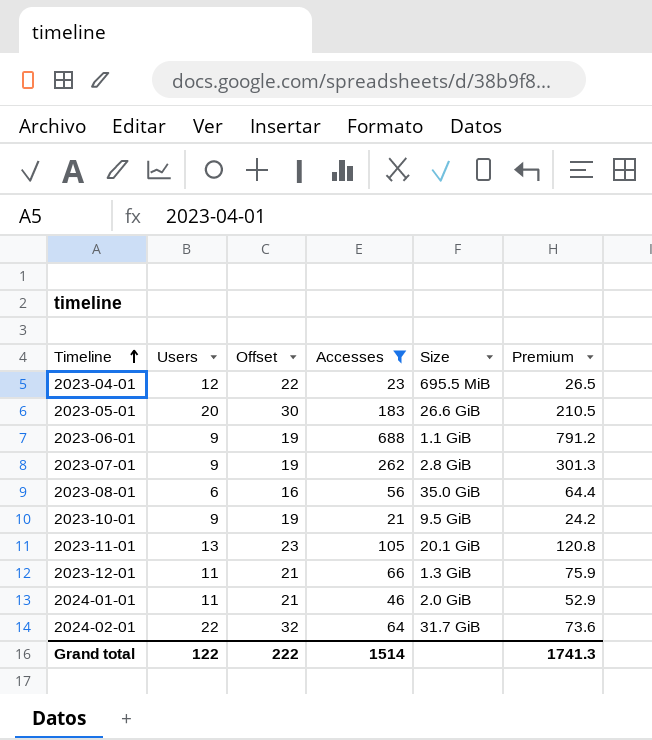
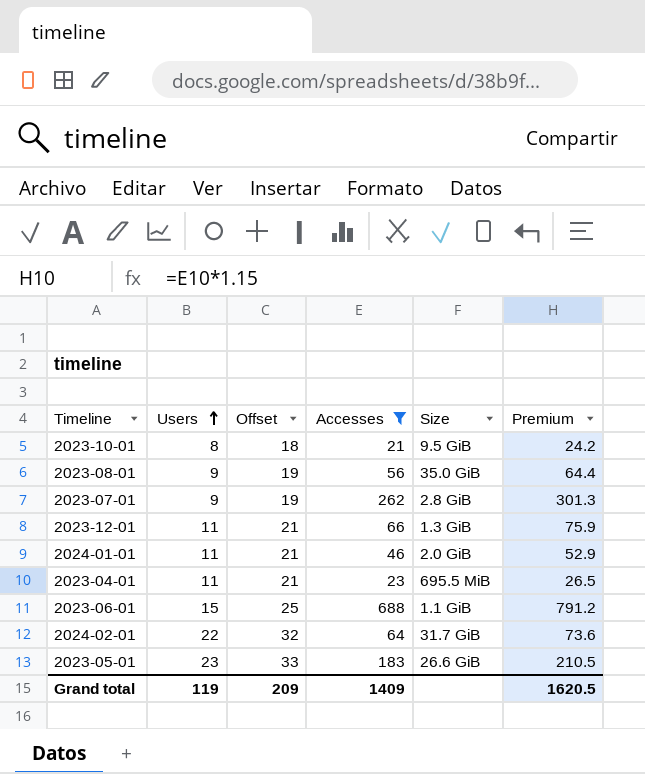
row order: Timeline ascending -> Users ascending
row 2023-11-01: 13 | 23 | 105 | 20.1 GiB | 120.8 -> none
2023-10-01 | Users: 9 -> 8
2023-10-01 | Offset: 19 -> 18
2023-08-01 | Users: 6 -> 9
2023-08-01 | Offset: 16 -> 19
2023-04-01 | Users: 12 -> 11
2023-04-01 | Offset: 22 -> 21
2023-06-01 | Users: 9 -> 15
2023-06-01 | Offset: 19 -> 25
2023-05-01 | Users: 20 -> 23
2023-05-01 | Offset: 30 -> 33
Grand total | Users: 122 -> 119
Grand total | Offset: 222 -> 209
Grand total | Accesses: 1514 -> 1409
Grand total | Premium: 1741.3 -> 1620.5

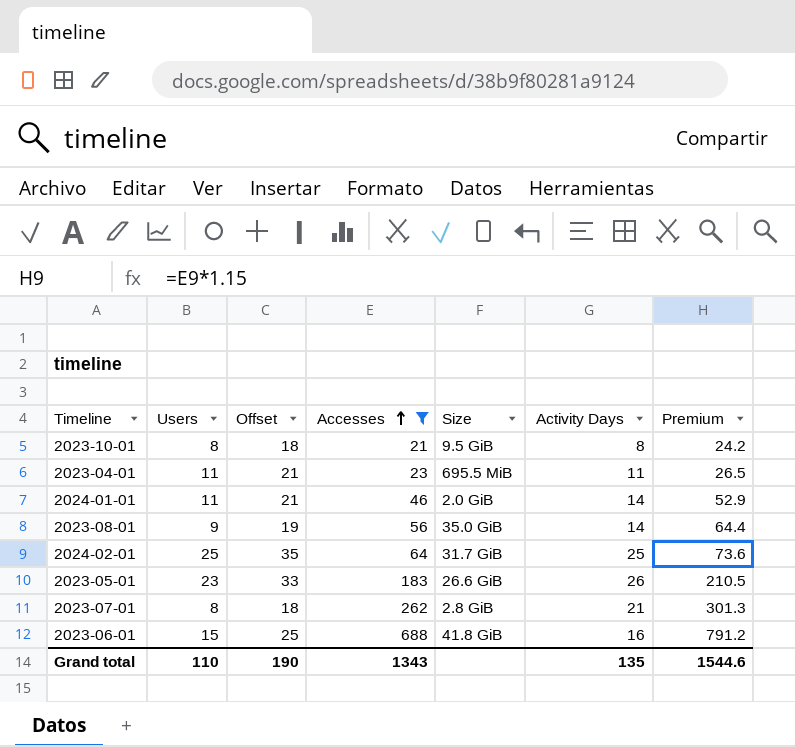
row order: Users ascending -> Accesses ascending
column Activity Days | position: none -> 6
row 2023-12-01: 11 | 21 | 66 | 1.3 GiB | 75.9 -> none
2024-02-01 | Users: 22 -> 25
2024-02-01 | Offset: 32 -> 35
2023-07-01 | Users: 9 -> 8
2023-07-01 | Offset: 19 -> 18
2023-06-01 | Size: 1.1 GiB -> 41.8 GiB
Grand total | Users: 119 -> 110
Grand total | Offset: 209 -> 190
Grand total | Accesses: 1409 -> 1343
Grand total | Premium: 1620.5 -> 1544.6

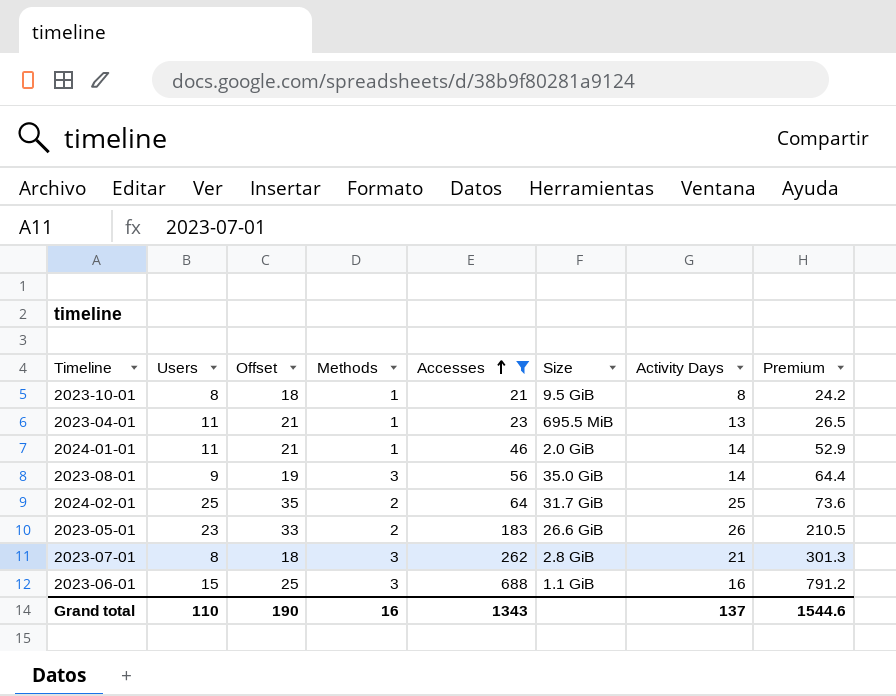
column Methods | position: none -> 4
2023-04-01 | Activity Days: 11 -> 13
2023-06-01 | Size: 41.8 GiB -> 1.1 GiB
Grand total | Activity Days: 135 -> 137

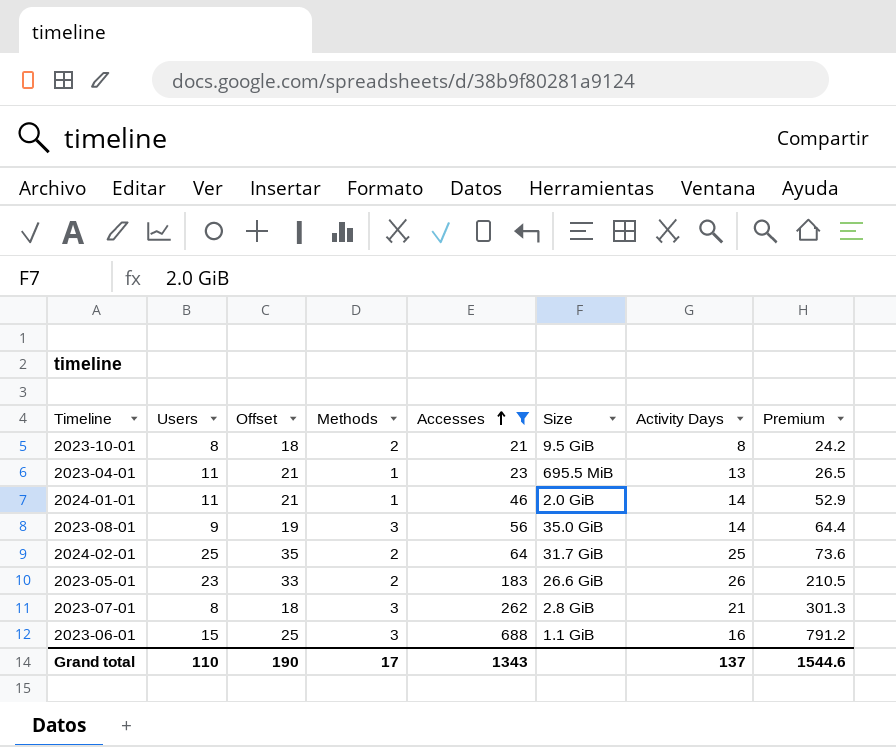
2023-10-01 | Methods: 1 -> 2
Grand total | Methods: 16 -> 17

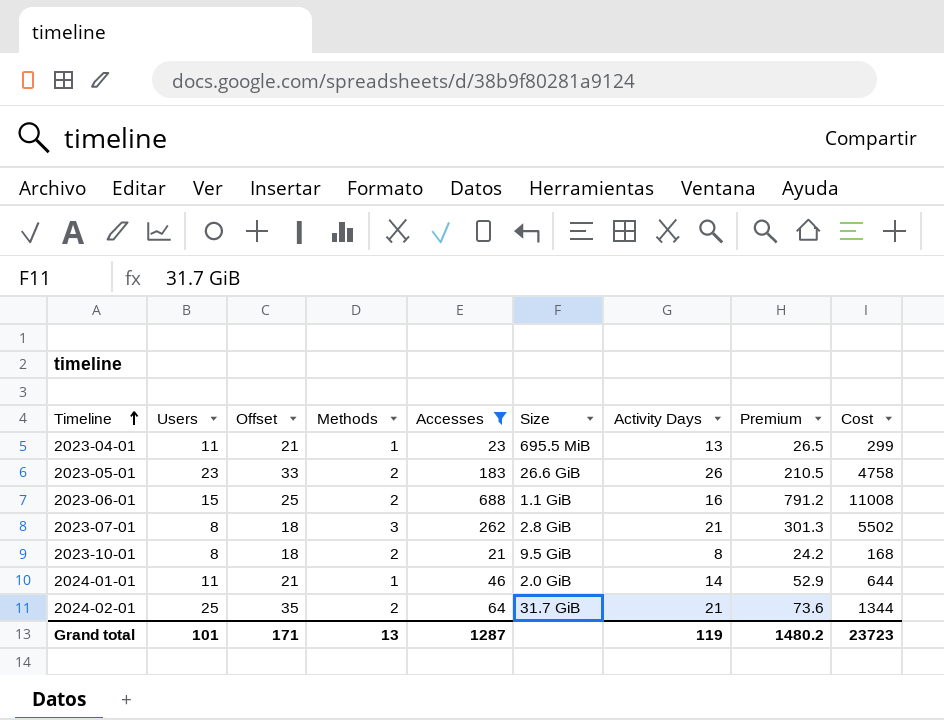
row order: Accesses ascending -> Timeline ascending
column Cost | formula: none -> [Accesses] * [Activity Days]
row 2023-08-01: 9 | 19 | 3 | 56 | 35.0 GiB | 14 | 64.4 -> none
2023-06-01 | Methods: 3 -> 2
2024-02-01 | Activity Days: 25 -> 21
Grand total | Users: 110 -> 101
Grand total | Offset: 190 -> 171
Grand total | Methods: 17 -> 13
Grand total | Accesses: 1343 -> 1287
Grand total | Activity Days: 137 -> 119
Grand total | Premium: 1544.6 -> 1480.2

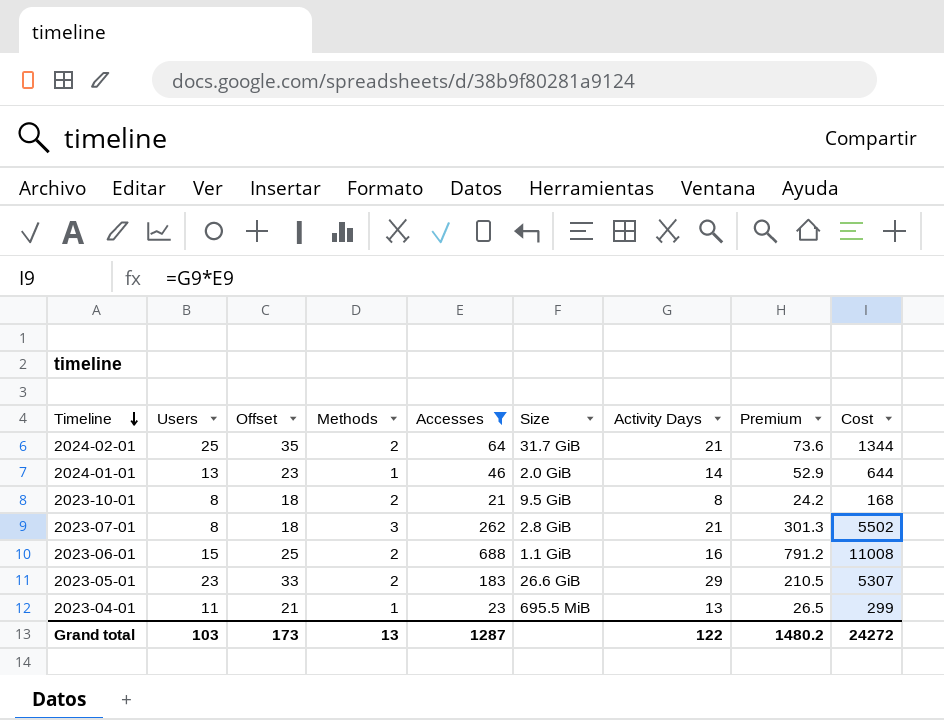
row order: Timeline ascending -> Timeline descending
2024-01-01 | Users: 11 -> 13
2024-01-01 | Offset: 21 -> 23
2023-05-01 | Activity Days: 26 -> 29
2023-05-01 | Cost: 4758 -> 5307
Grand total | Users: 101 -> 103
Grand total | Offset: 171 -> 173
Grand total | Activity Days: 119 -> 122
Grand total | Cost: 23723 -> 24272

